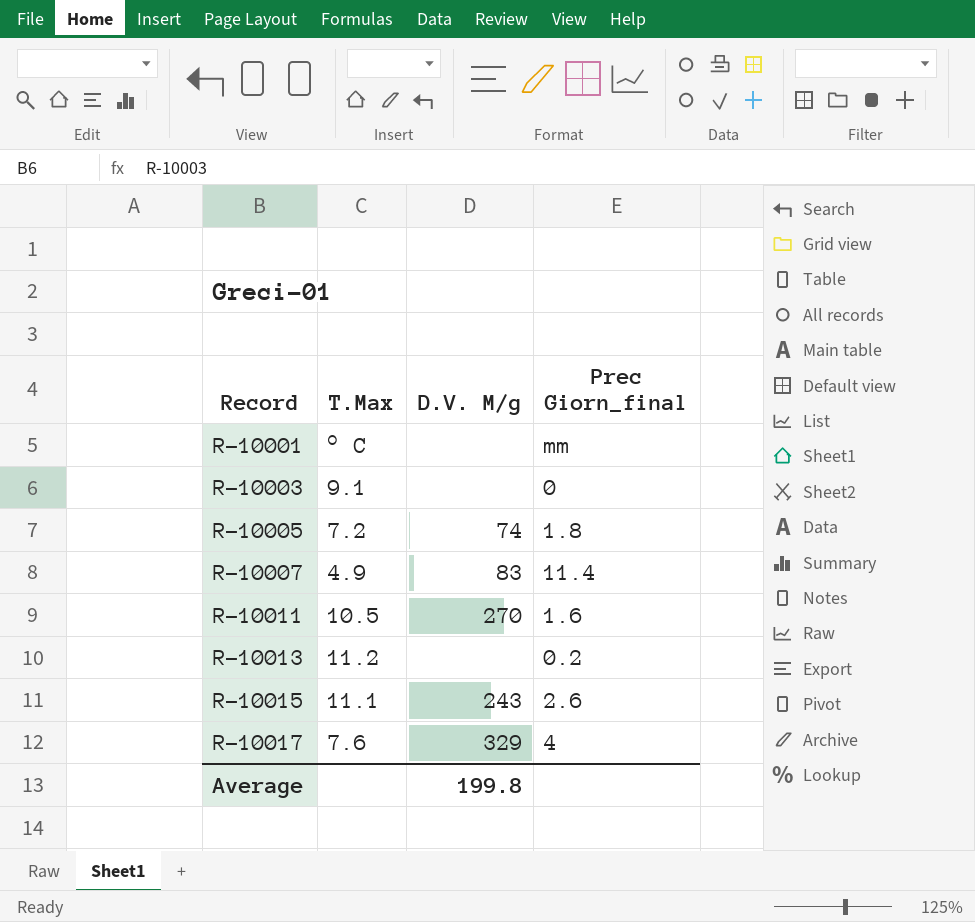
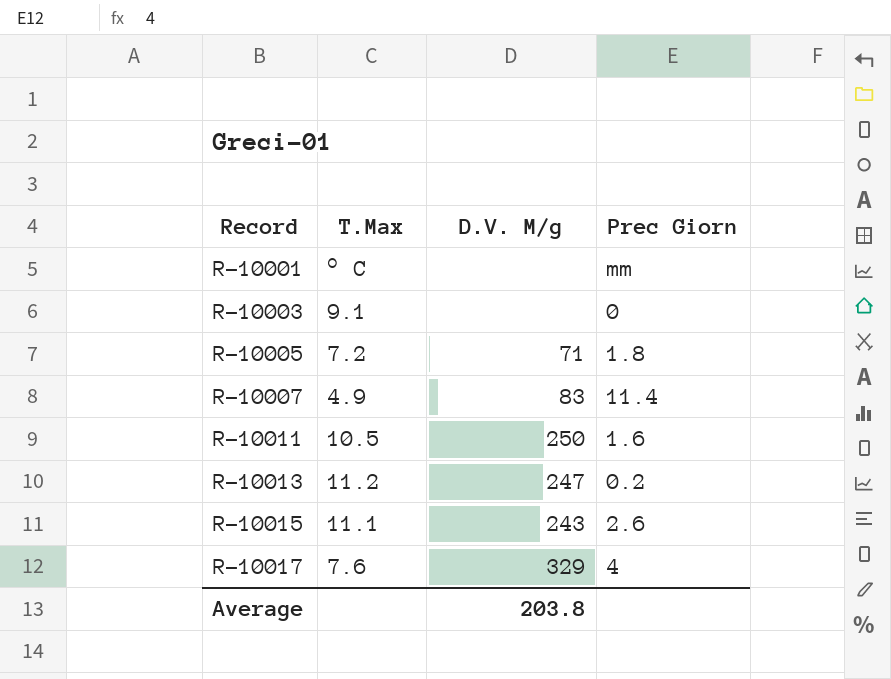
column name: Prec Giorn_final -> Prec Giorn
R-10005 | D.V. M/g: 74 -> 71
R-10011 | D.V. M/g: 270 -> 250
R-10013 | D.V. M/g: none -> 247
Average | D.V. M/g: 199.8 -> 203.8

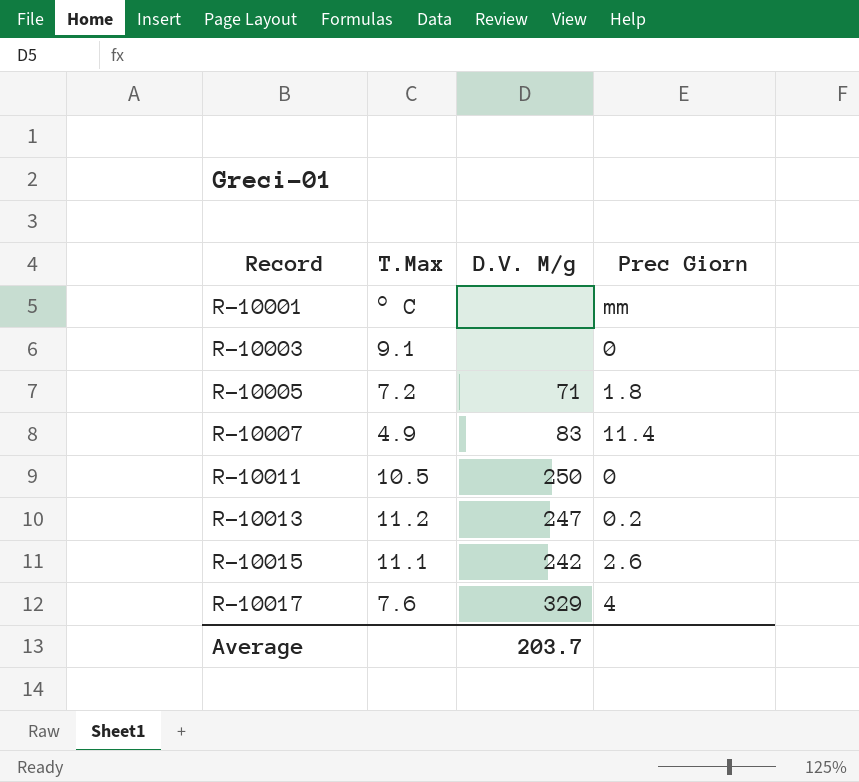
R-10011 | Prec Giorn: 1.6 -> 0
R-10015 | D.V. M/g: 243 -> 242
Average | D.V. M/g: 203.8 -> 203.7

